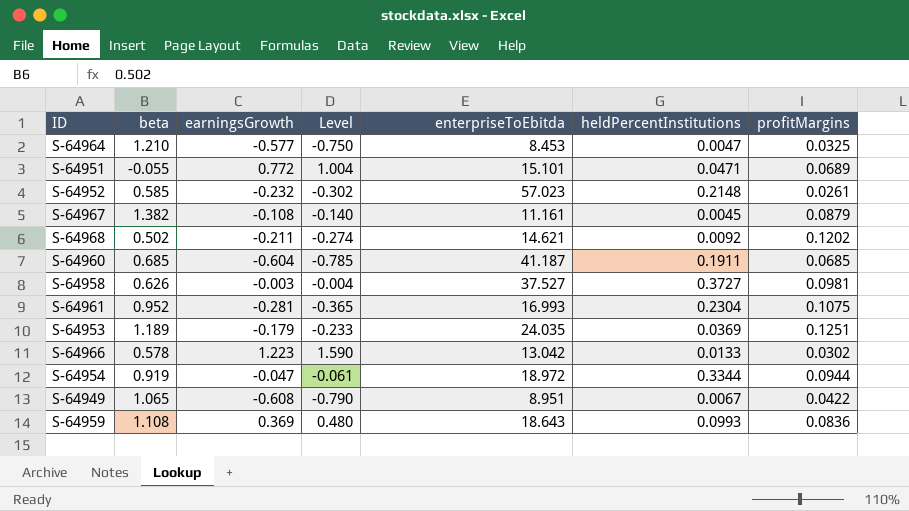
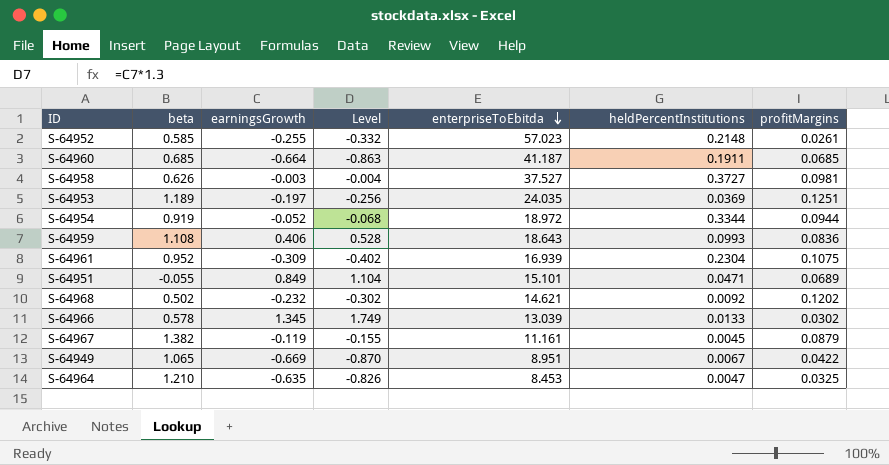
row order: none -> enterpriseToEbitda descending
S-64952 | earningsGrowth: -0.232 -> -0.255
S-64952 | Level: -0.302 -> -0.332
S-64960 | earningsGrowth: -0.604 -> -0.664
S-64960 | Level: -0.785 -> -0.863
S-64953 | earningsGrowth: -0.179 -> -0.197
S-64953 | Level: -0.233 -> -0.256
S-64954 | earningsGrowth: -0.047 -> -0.052
S-64954 | Level: -0.061 -> -0.068
S-64959 | earningsGrowth: 0.369 -> 0.406
S-64959 | Level: 0.480 -> 0.528
S-64961 | earningsGrowth: -0.281 -> -0.309
S-64961 | Level: -0.365 -> -0.402
S-64961 | enterpriseToEbitda: 16.993 -> 16.939
S-64951 | earningsGrowth: 0.772 -> 0.849
S-64951 | Level: 1.004 -> 1.104
S-64968 | earningsGrowth: -0.211 -> -0.232
S-64968 | Level: -0.274 -> -0.302
S-64966 | earningsGrowth: 1.223 -> 1.345
S-64966 | Level: 1.590 -> 1.749
S-64966 | enterpriseToEbitda: 13.042 -> 13.039
S-64967 | earningsGrowth: -0.108 -> -0.119
S-64967 | Level: -0.140 -> -0.155
S-64949 | earningsGrowth: -0.608 -> -0.669
S-64949 | Level: -0.790 -> -0.870
S-64964 | earningsGrowth: -0.577 -> -0.635
S-64964 | Level: -0.750 -> -0.826

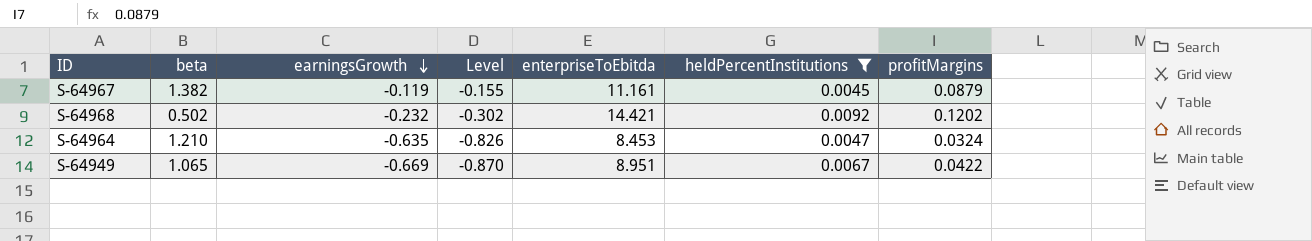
filter: none -> heldPercentInstitutions <= 0.0092
row order: enterpriseToEbitda descending -> earningsGrowth descending
S-64968 | enterpriseToEbitda: 14.621 -> 14.421
S-64964 | profitMargins: 0.0325 -> 0.0324

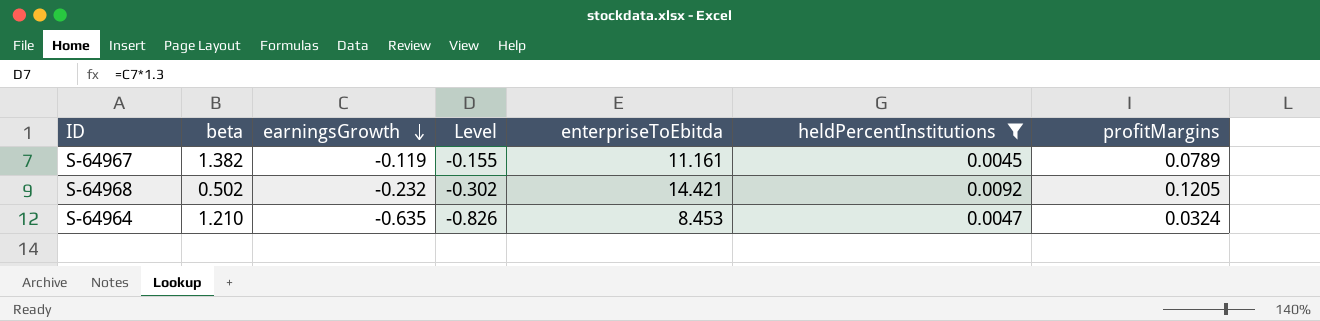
row S-64949: 1.065 | -0.669 | -0.870 | 8.951 | 0.0067 | 0.0422 -> none
S-64967 | profitMargins: 0.0879 -> 0.0789
S-64968 | profitMargins: 0.1202 -> 0.1205

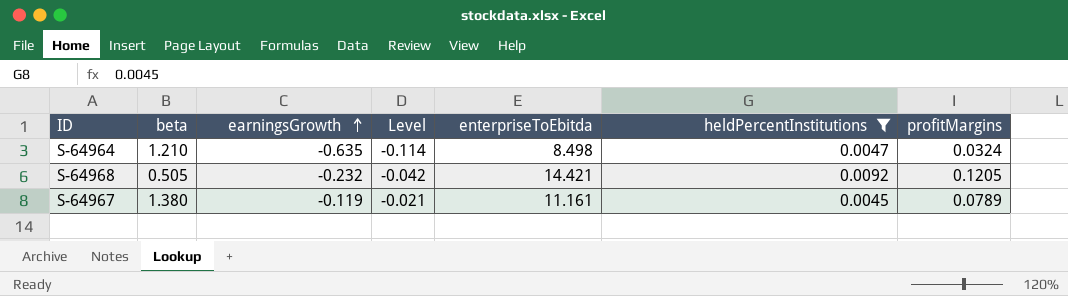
row order: earningsGrowth descending -> earningsGrowth ascending
column Level | formula: [earningsGrowth] * 1.3 -> [earningsGrowth] * 0.18
S-64964 | enterpriseToEbitda: 8.453 -> 8.498
S-64968 | beta: 0.502 -> 0.505
S-64967 | beta: 1.382 -> 1.380

